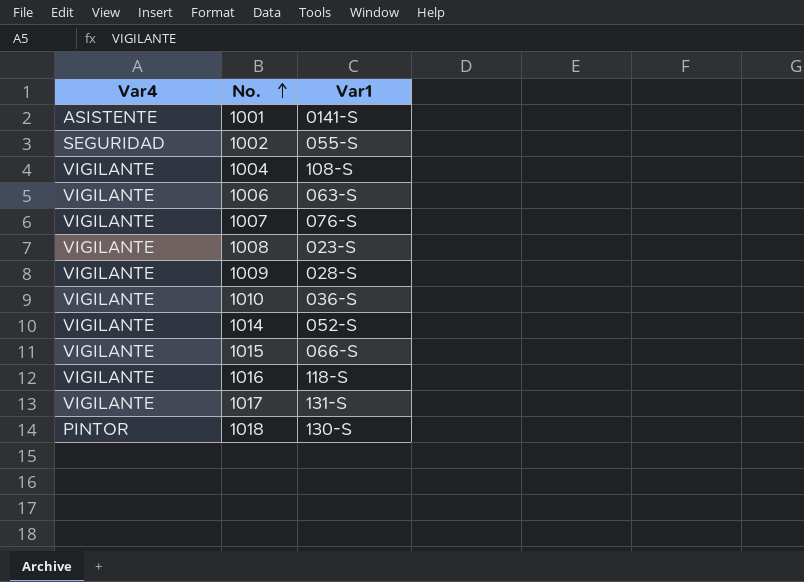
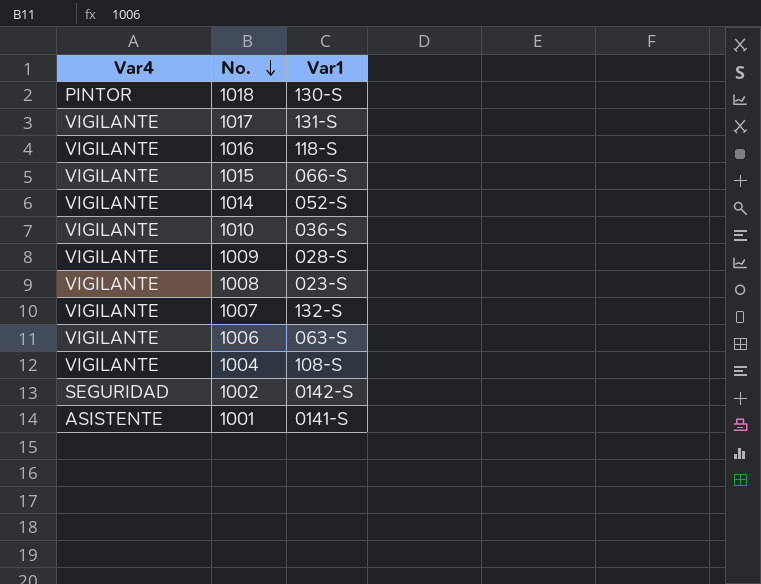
row order: No. ascending -> No. descending
1007 | Var1: 076-S -> 132-S
1002 | Var1: 055-S -> 0142-S

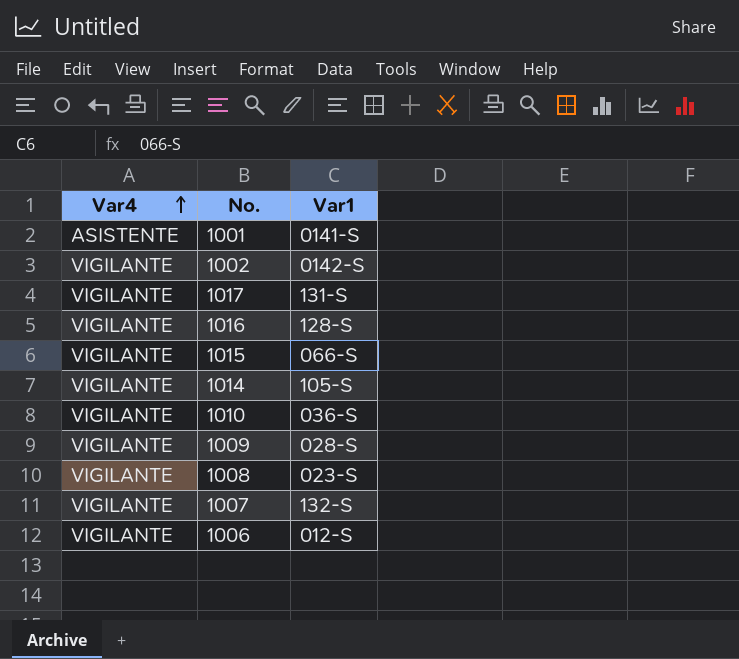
row order: No. descending -> Var4 ascending
row 1018: PINTOR | 130-S -> none
row 1004: VIGILANTE | 108-S -> none
1002 | Var4: SEGURIDAD -> VIGILANTE
1016 | Var1: 118-S -> 128-S
1014 | Var1: 052-S -> 105-S
1006 | Var1: 063-S -> 012-S

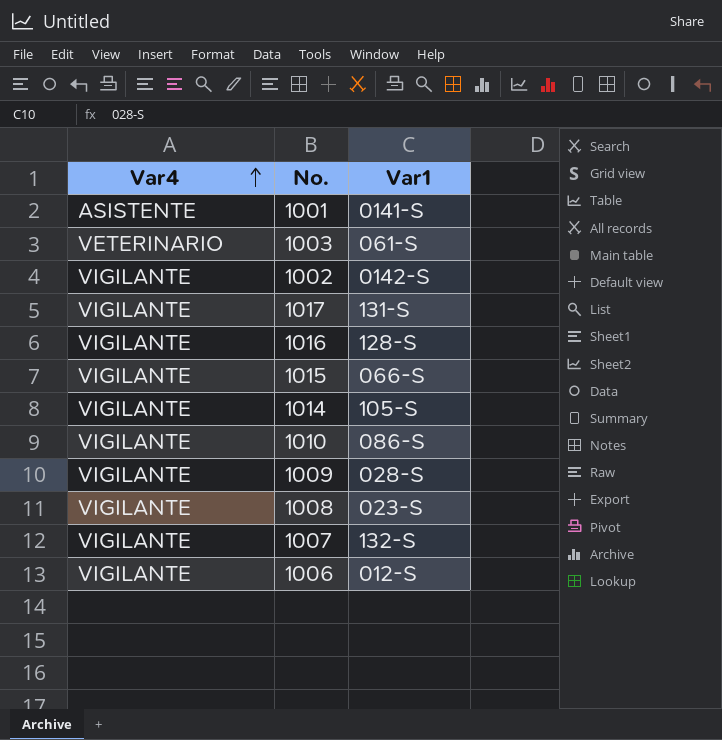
row 1003: none -> VETERINARIO | 061-S
1010 | Var1: 036-S -> 086-S

